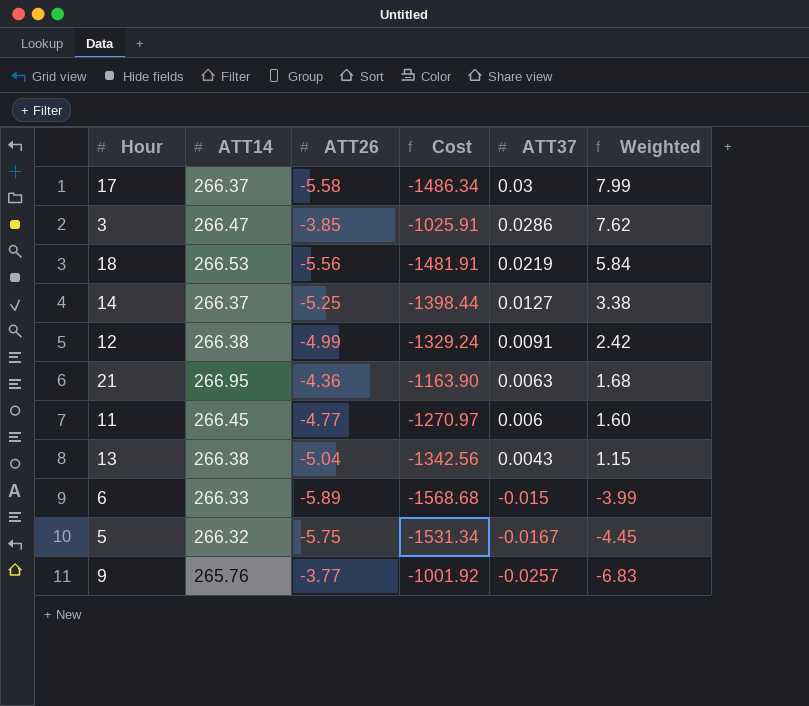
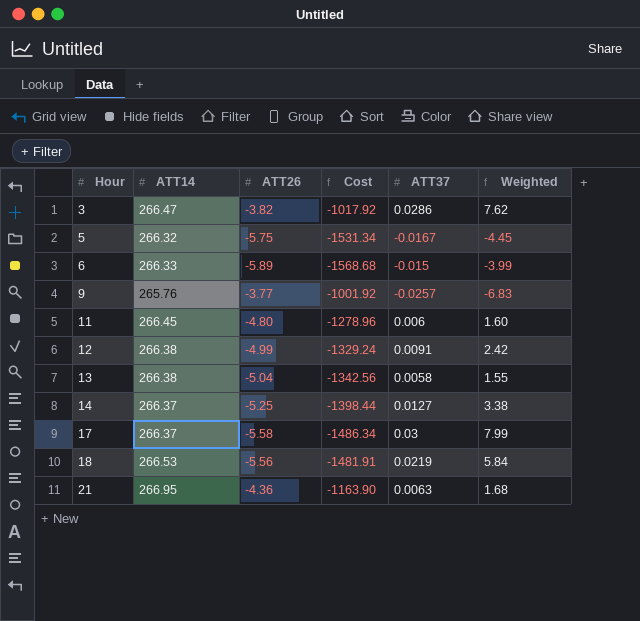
row order: ATT37 descending -> Hour ascending
3 | ATT26: -3.85 -> -3.82
3 | Cost: -1025.91 -> -1017.92
11 | ATT26: -4.77 -> -4.80
11 | Cost: -1270.97 -> -1278.96
13 | ATT37: 0.0043 -> 0.0058
13 | Weighted: 1.15 -> 1.55

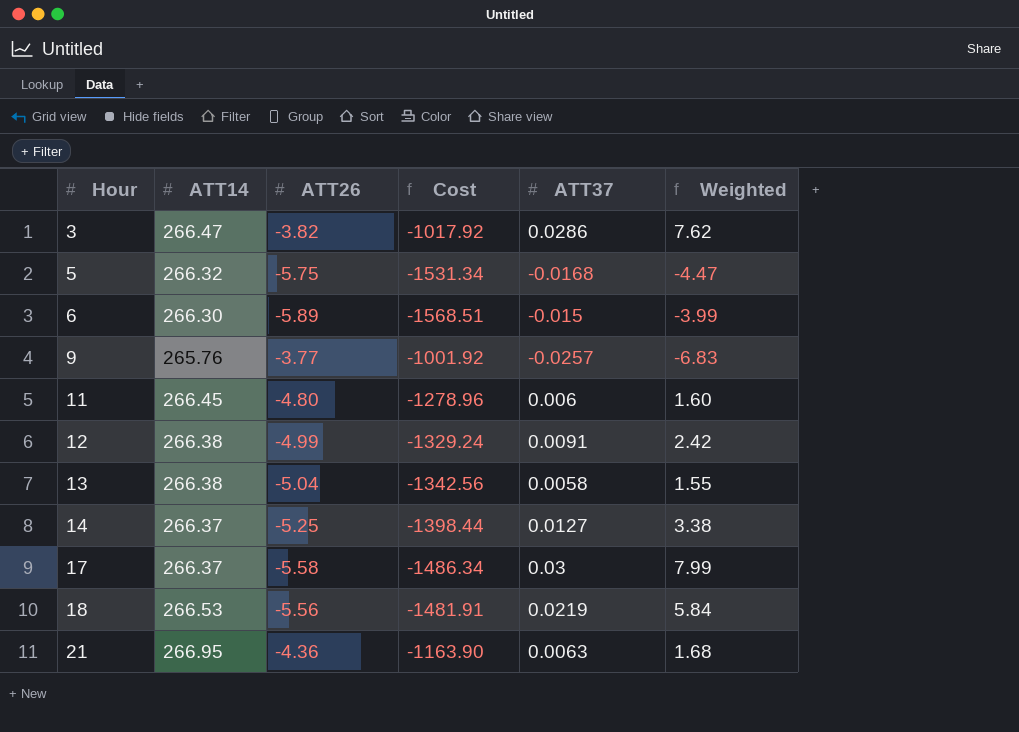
5 | ATT37: -0.0167 -> -0.0168
5 | Weighted: -4.45 -> -4.47
6 | ATT14: 266.33 -> 266.30
6 | Cost: -1568.68 -> -1568.51

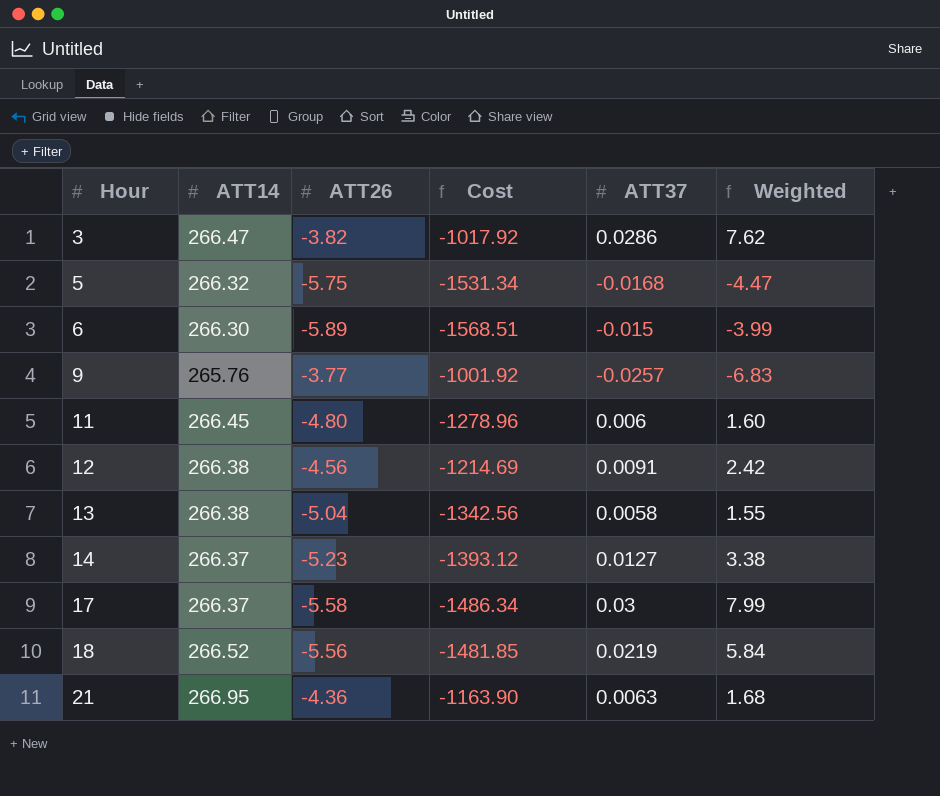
12 | ATT26: -4.99 -> -4.56
12 | Cost: -1329.24 -> -1214.69
14 | ATT26: -5.25 -> -5.23
14 | Cost: -1398.44 -> -1393.12
18 | ATT14: 266.53 -> 266.52
18 | Cost: -1481.91 -> -1481.85

